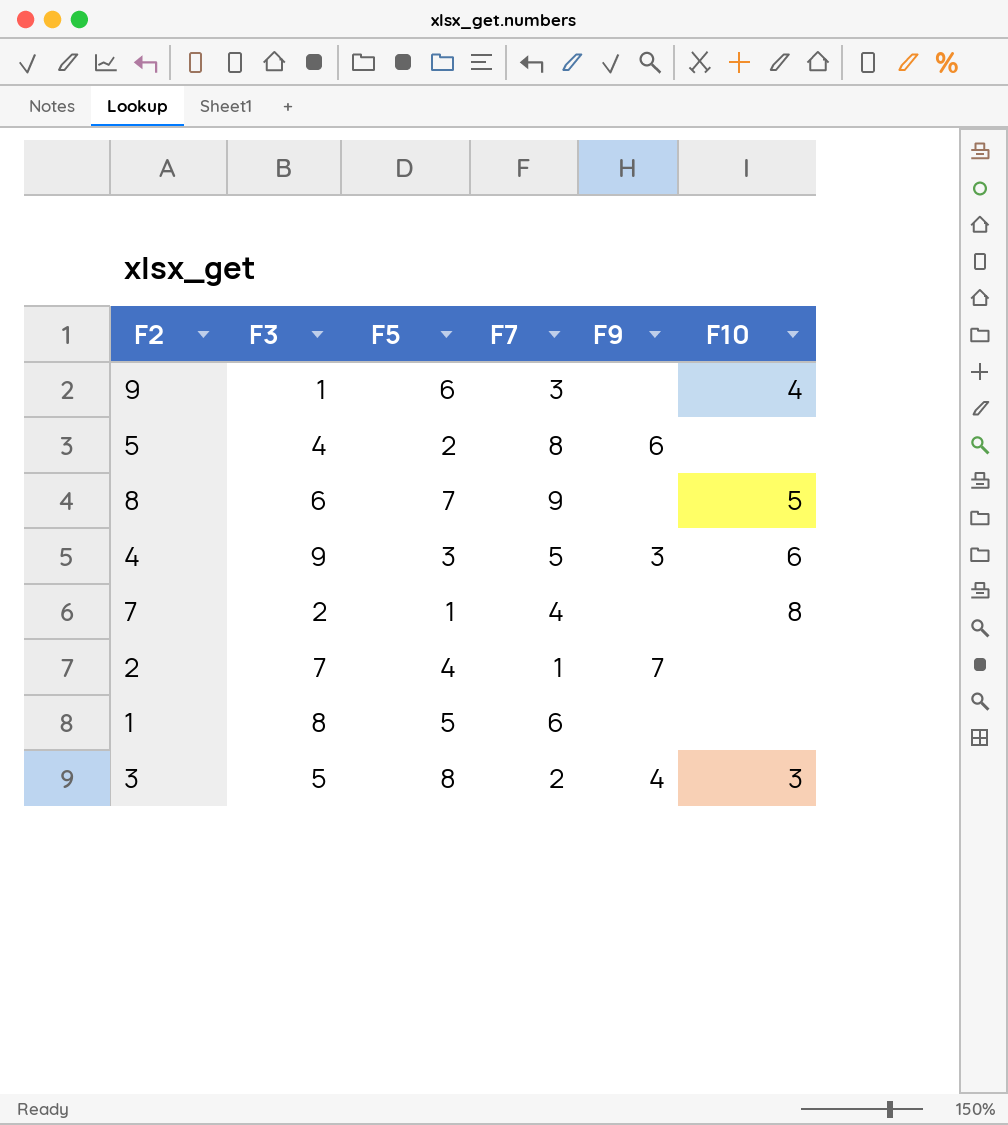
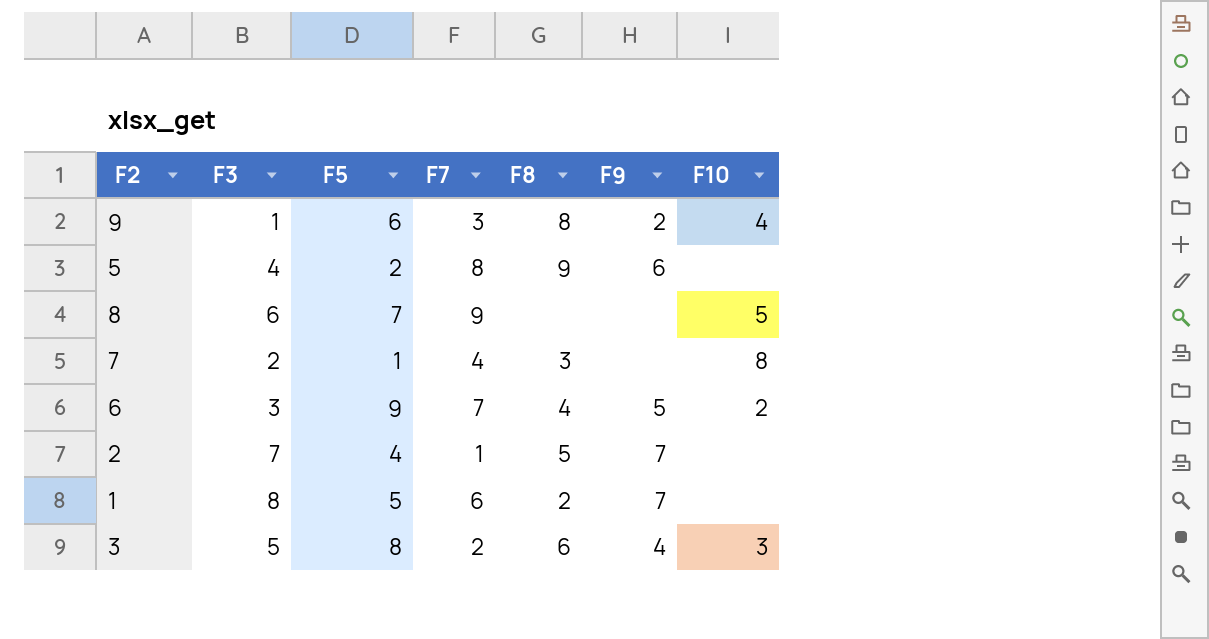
column F8 | position: none -> 5
row 4: 9 | 3 | 5 | 3 | 6 -> none
9 | F9: none -> 2
row 6: none -> 3 | 9 | 7 | 4 | 5 | 2
1 | F9: none -> 7

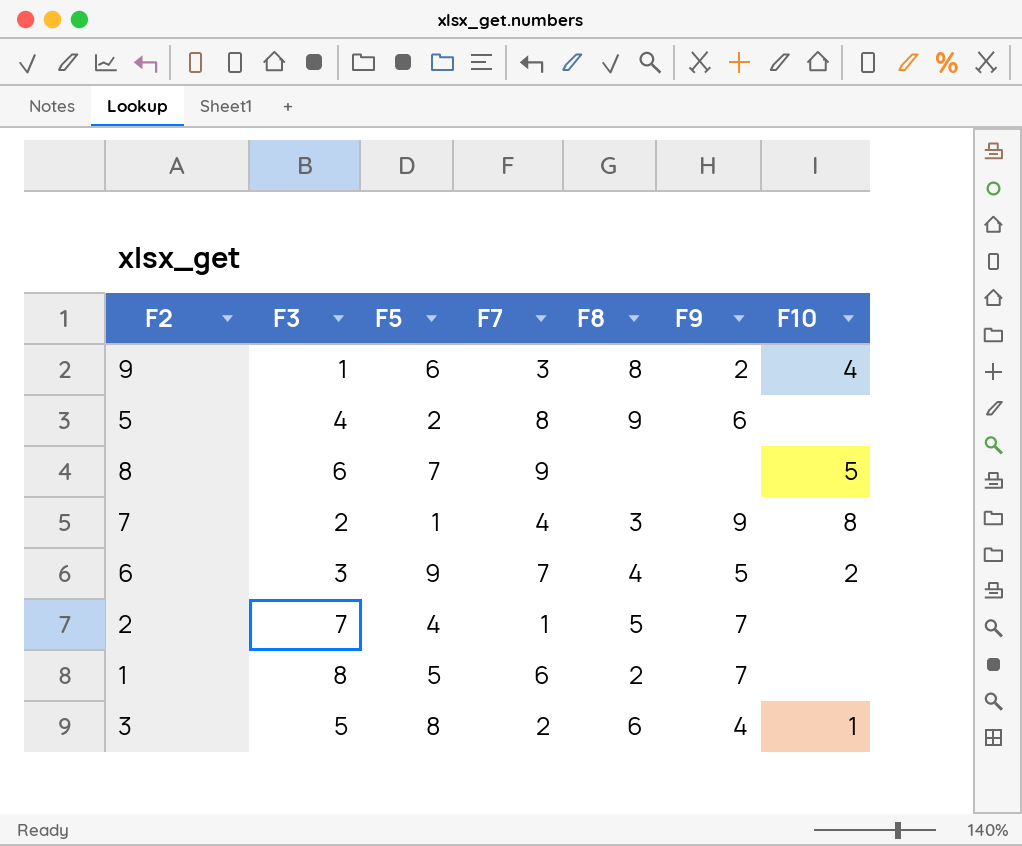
7 | F9: none -> 9
3 | F10: 3 -> 1

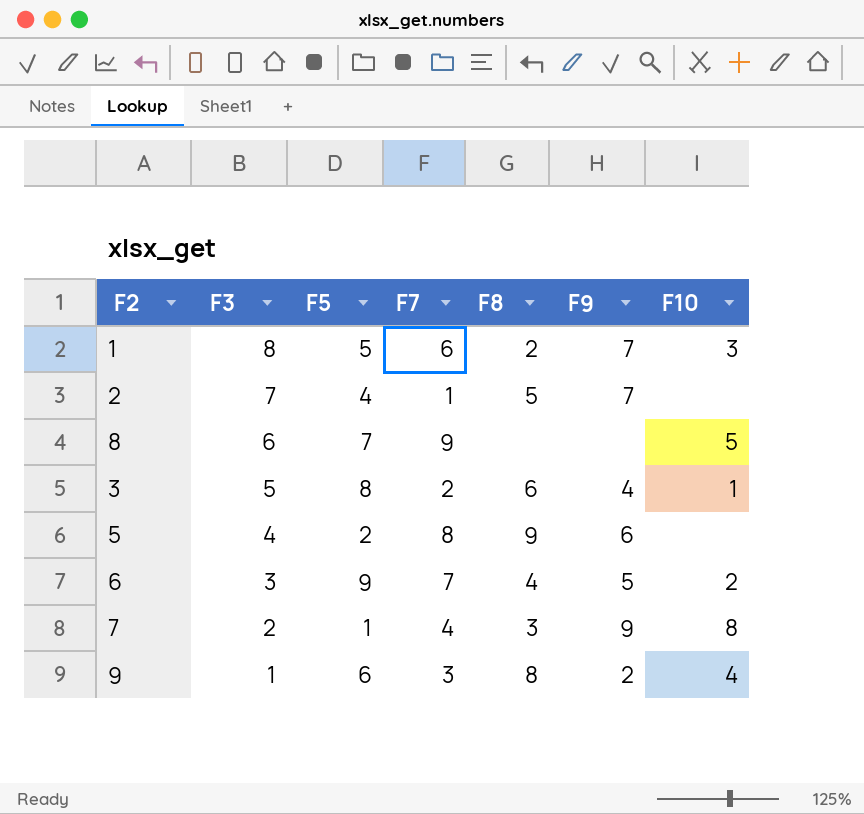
row order: none -> F3 descending
1 | F10: none -> 3

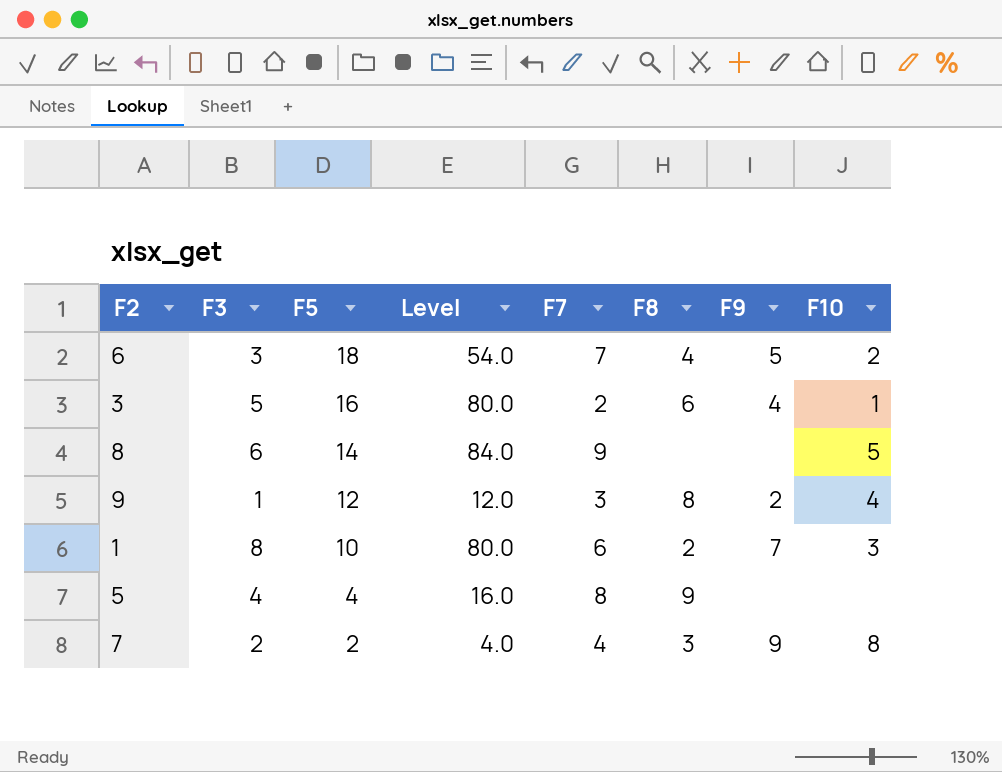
row order: F3 descending -> F5 descending
column Level | formula: none -> [F3] * [F5]
row 2: 7 | 4 | 1 | 5 | 7 | none -> none
6 | F5: 9 -> 18
3 | F5: 8 -> 16
8 | F5: 7 -> 14
9 | F5: 6 -> 12
1 | F5: 5 -> 10
5 | F5: 2 -> 4
5 | F9: 6 -> none
7 | F5: 1 -> 2

